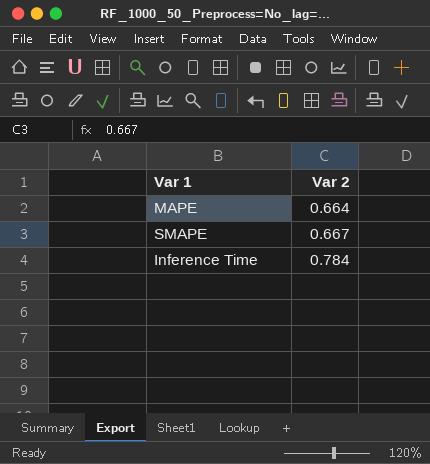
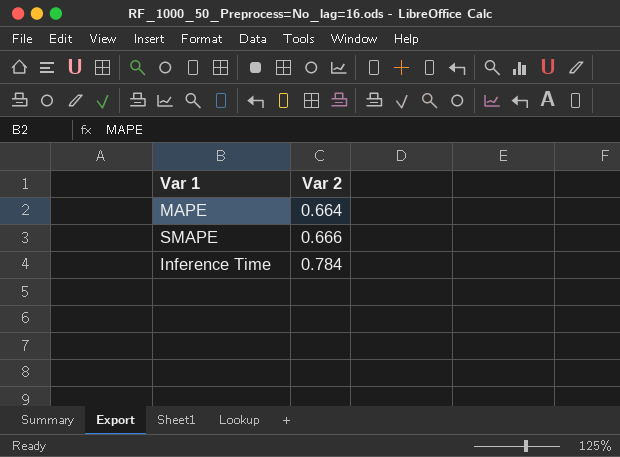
SMAPE | Var 2: 0.667 -> 0.666

